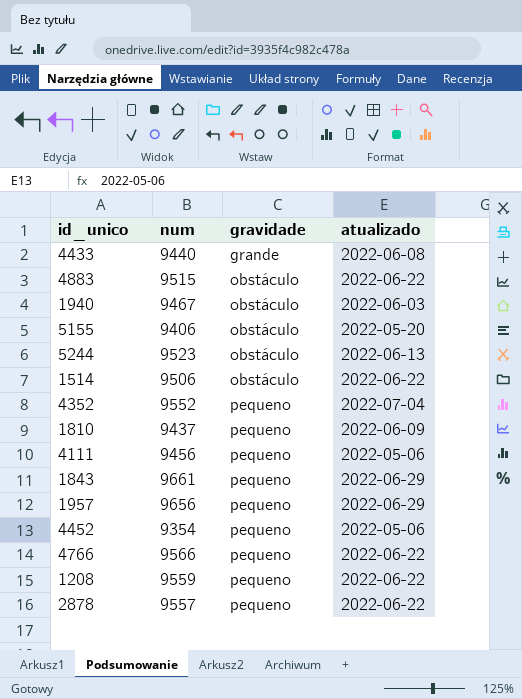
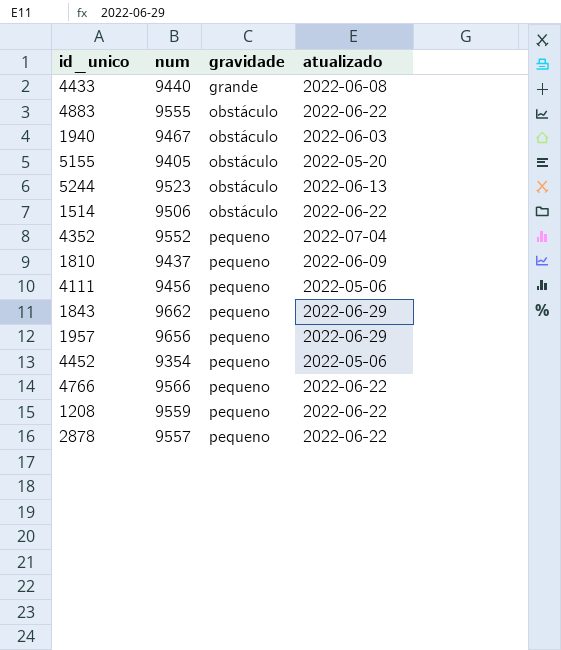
4883 | num: 9515 -> 9555
5155 | num: 9406 -> 9405
1843 | num: 9661 -> 9662

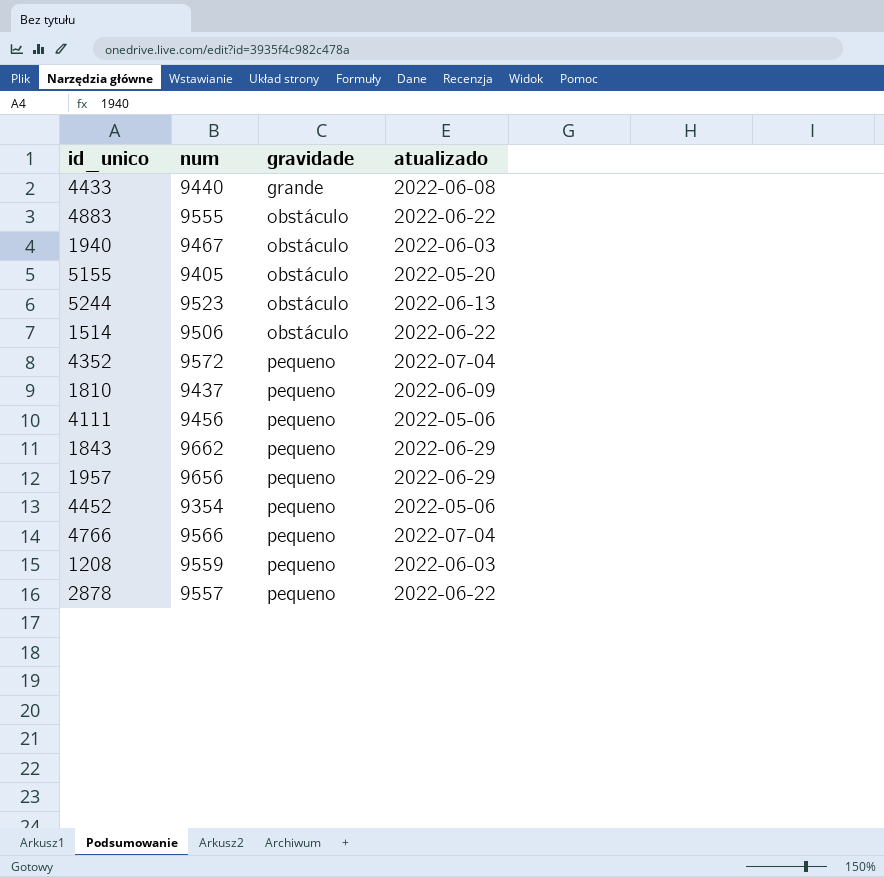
4352 | num: 9552 -> 9572
4766 | atualizado: 2022-06-22 -> 2022-07-04
1208 | atualizado: 2022-06-22 -> 2022-06-03

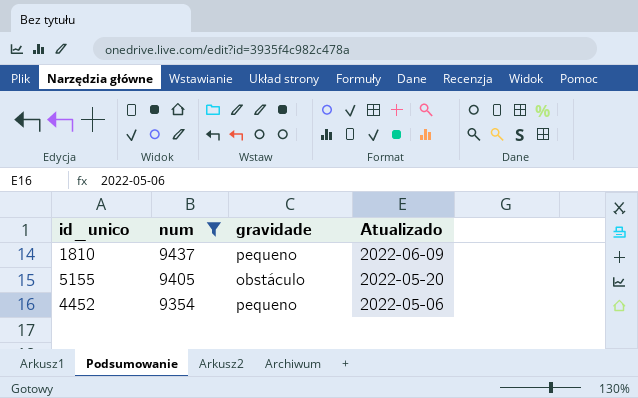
filter: none -> num <= 9437
row order: gravidade ascending -> num descending
column name: atualizado -> Atualizado

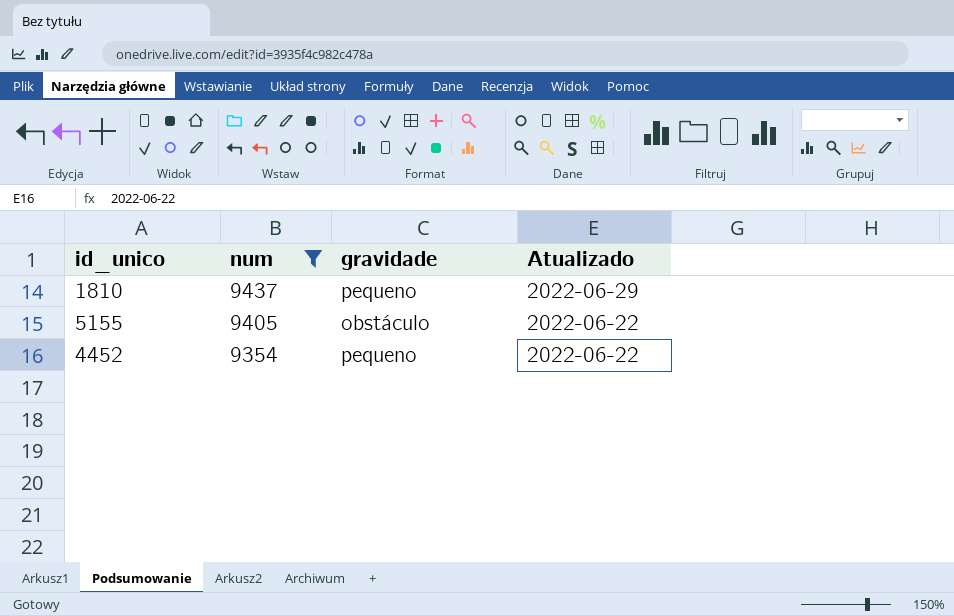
1810 | Atualizado: 2022-06-09 -> 2022-06-29
5155 | Atualizado: 2022-05-20 -> 2022-06-22
4452 | Atualizado: 2022-05-06 -> 2022-06-22

